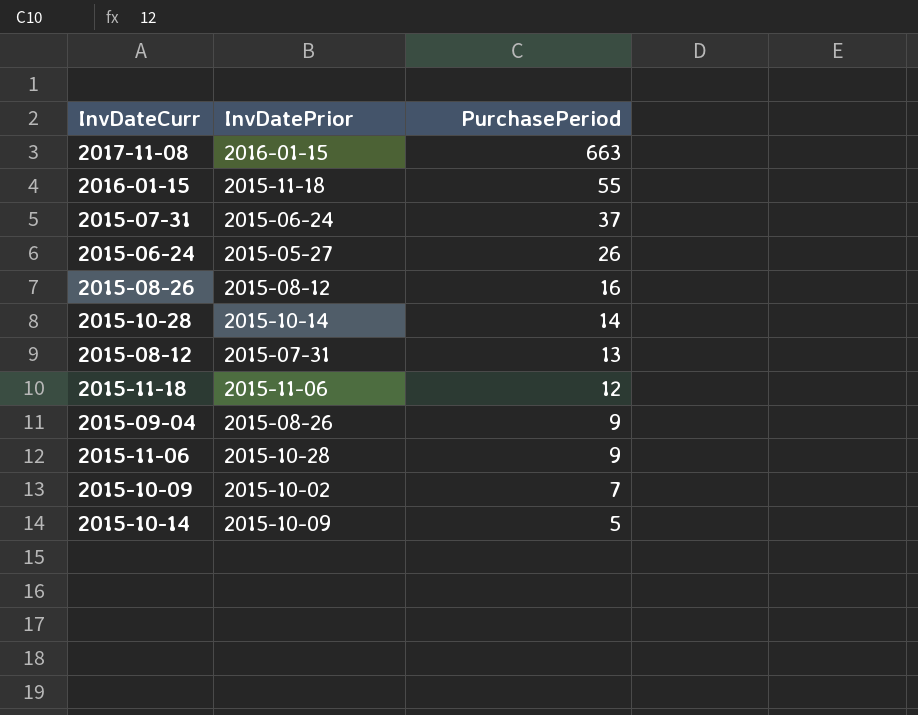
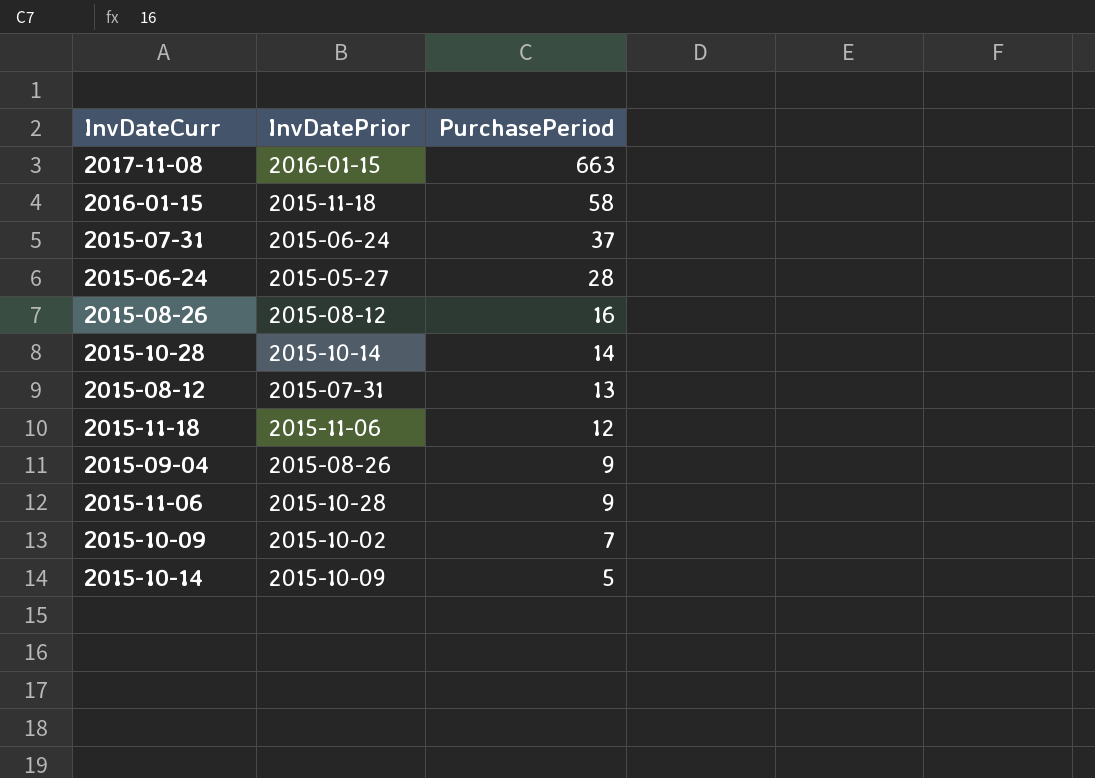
2016-01-15 | PurchasePeriod: 55 -> 58
2015-06-24 | PurchasePeriod: 26 -> 28

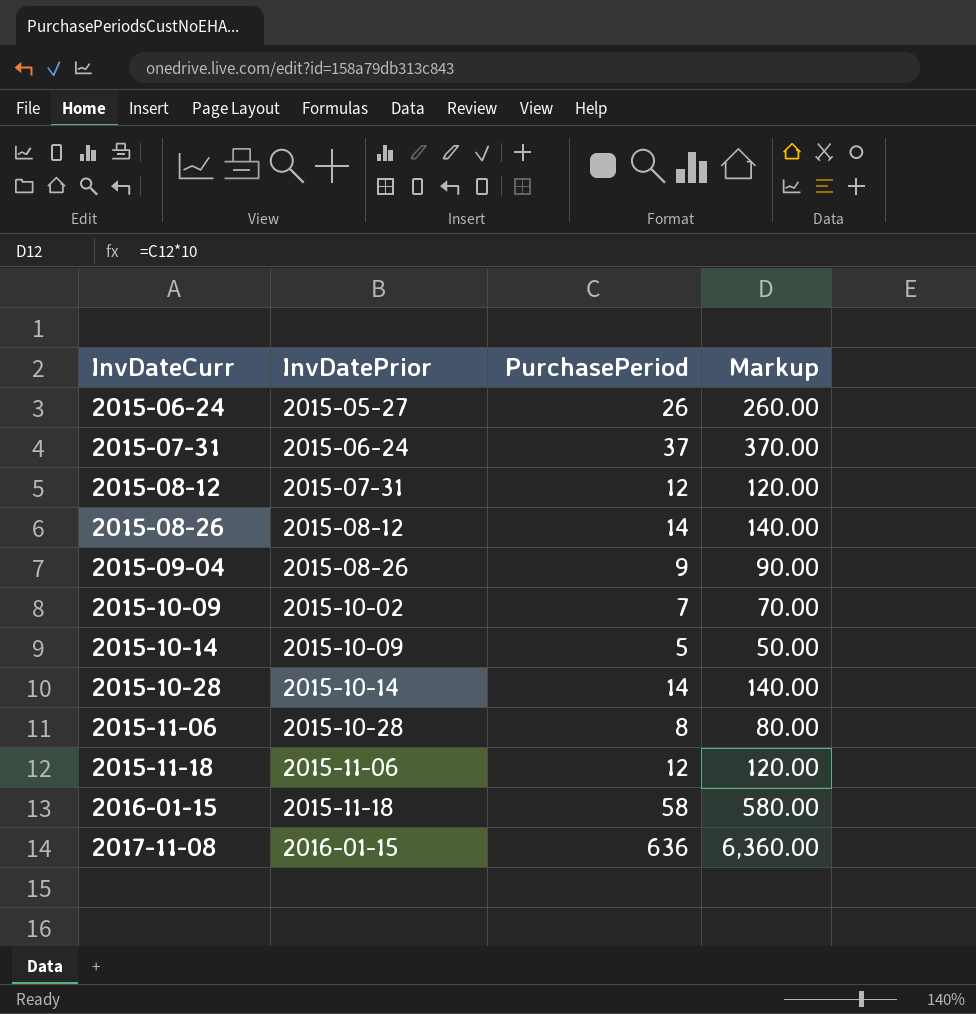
row order: PurchasePeriod descending -> InvDateCurr ascending
column Markup | formula: none -> [PurchasePeriod] * 10
2015-06-24 | PurchasePeriod: 28 -> 26
2015-08-12 | PurchasePeriod: 13 -> 12
2015-08-26 | PurchasePeriod: 16 -> 14
2015-11-06 | PurchasePeriod: 9 -> 8
2017-11-08 | PurchasePeriod: 663 -> 636

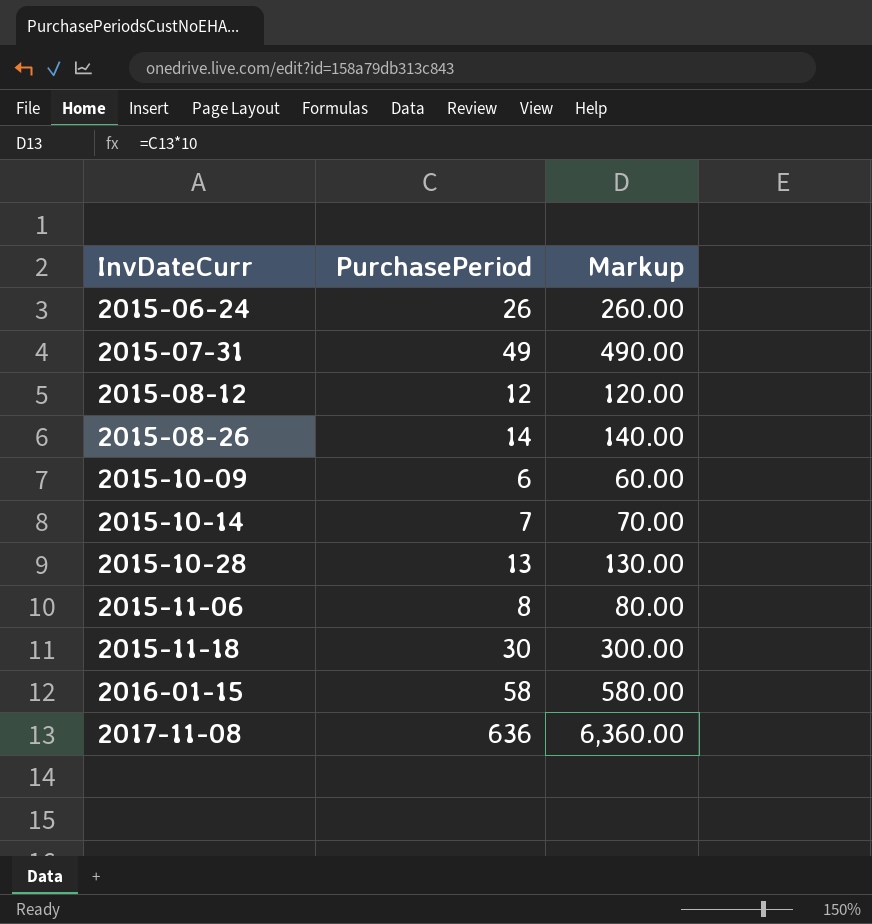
column InvDatePrior | position: 2 -> none
row 2015-09-04: 2015-08-26 | 9 | 90.00 -> none
2015-07-31 | PurchasePeriod: 37 -> 49
2015-07-31 | Markup: 370.00 -> 490.00
2015-10-09 | PurchasePeriod: 7 -> 6
2015-10-09 | Markup: 70.00 -> 60.00
2015-10-14 | PurchasePeriod: 5 -> 7
2015-10-14 | Markup: 50.00 -> 70.00
2015-10-28 | PurchasePeriod: 14 -> 13
2015-10-28 | Markup: 140.00 -> 130.00
2015-11-18 | PurchasePeriod: 12 -> 30
2015-11-18 | Markup: 120.00 -> 300.00

